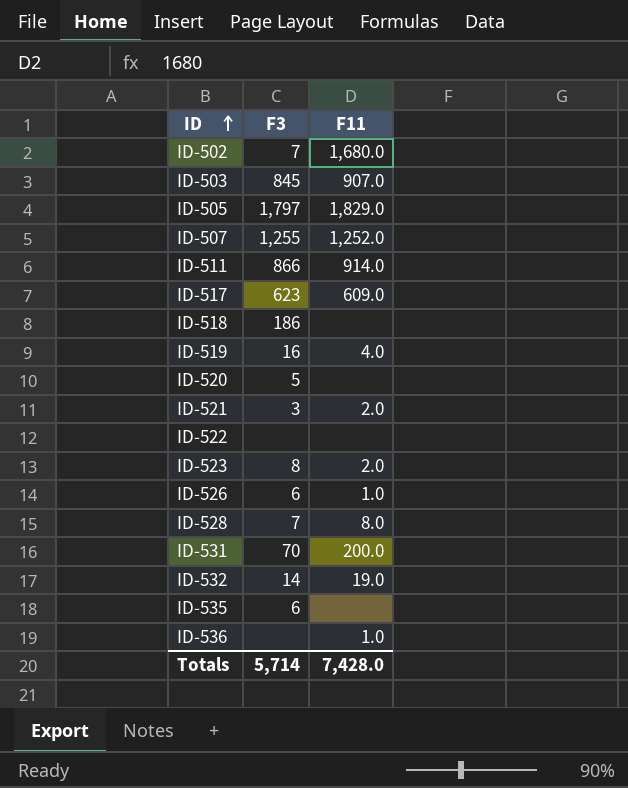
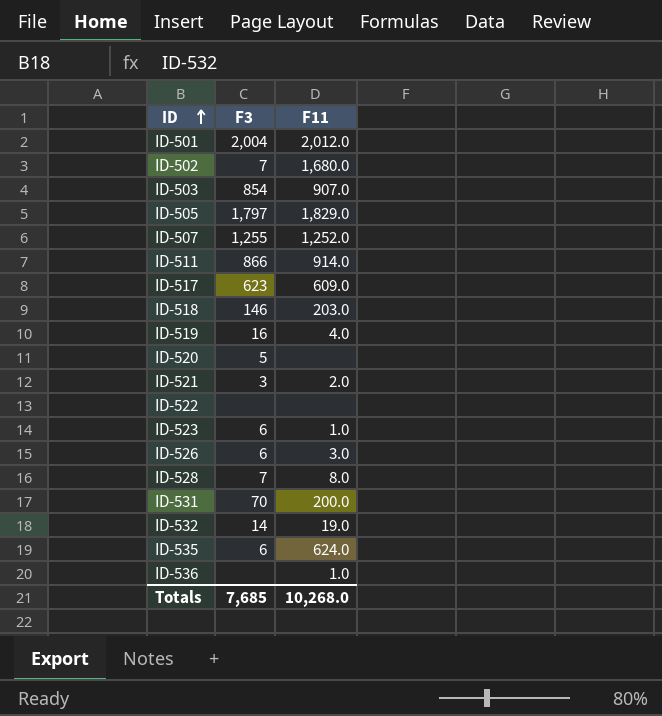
row ID-501: none -> 2,004 | 2,012.0
ID-503 | F3: 845 -> 854
ID-518 | F3: 186 -> 146
ID-518 | F11: none -> 203.0
ID-523 | F3: 8 -> 6
ID-523 | F11: 2.0 -> 1.0
ID-526 | F11: 1.0 -> 3.0
ID-535 | F11: none -> 624.0
Totals | F3: 5,714 -> 7,685
Totals | F11: 7,428.0 -> 10,268.0

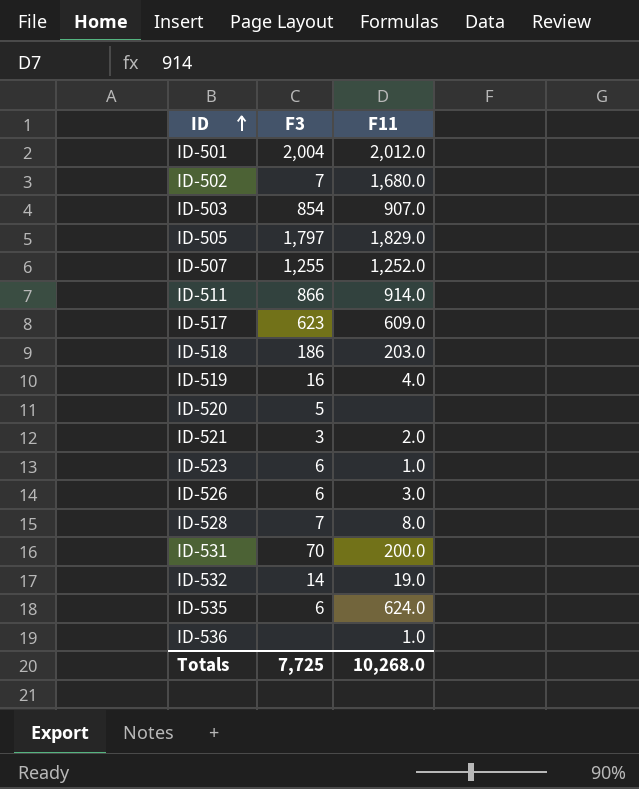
row ID-522: none | none -> none
ID-518 | F3: 146 -> 186
Totals | F3: 7,685 -> 7,725

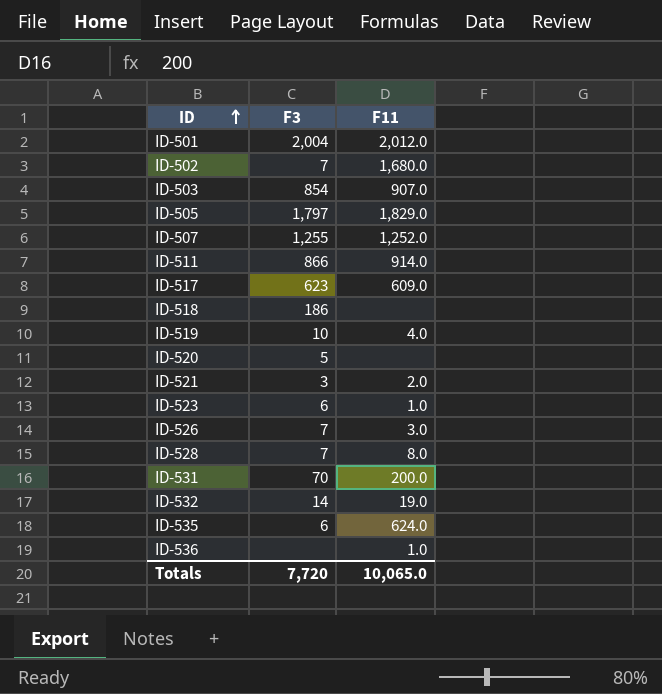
ID-518 | F11: 203.0 -> none
ID-519 | F3: 16 -> 10
ID-526 | F3: 6 -> 7
Totals | F3: 7,725 -> 7,720
Totals | F11: 10,268.0 -> 10,065.0

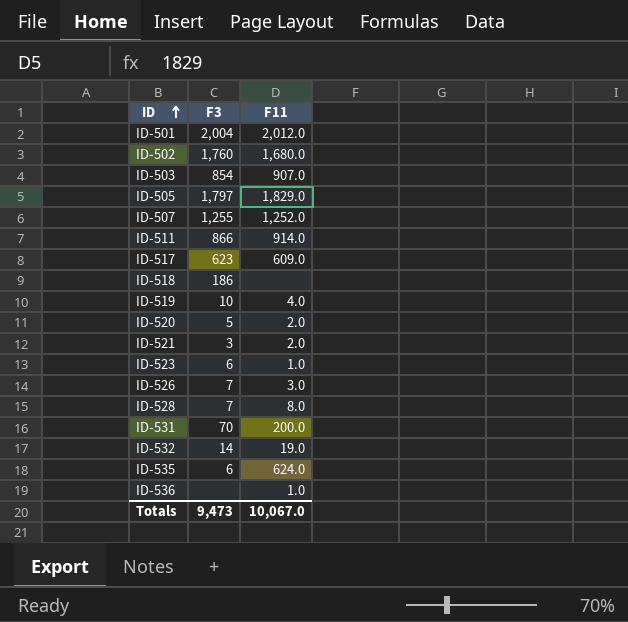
ID-502 | F3: 7 -> 1,760
ID-520 | F11: none -> 2.0
Totals | F3: 7,720 -> 9,473
Totals | F11: 10,065.0 -> 10,067.0

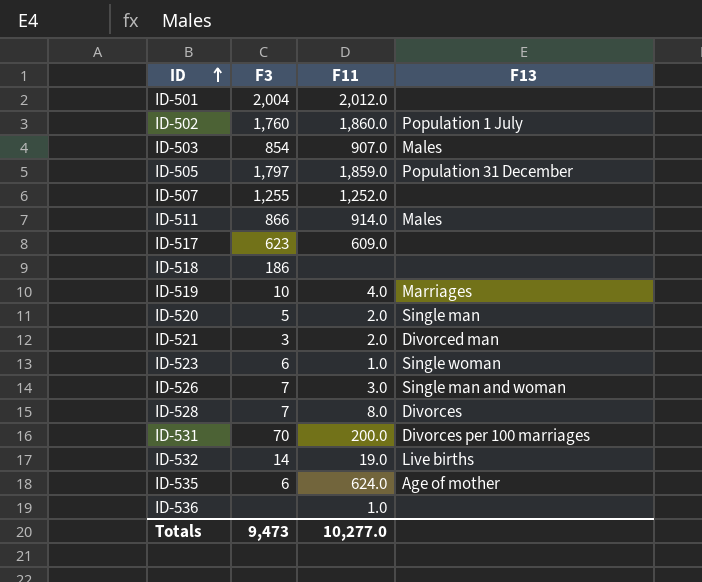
column F13 | position: none -> 4
ID-502 | F11: 1,680.0 -> 1,860.0
ID-505 | F11: 1,829.0 -> 1,859.0
Totals | F11: 10,067.0 -> 10,277.0

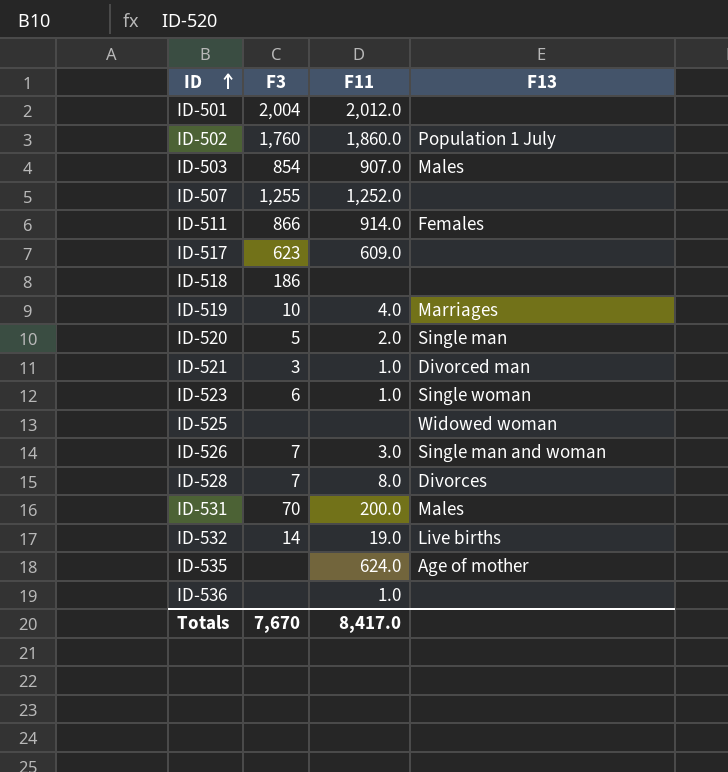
row ID-505: 1,797 | 1,859.0 | Population 31 December -> none
ID-511 | F13: Males -> Females
ID-521 | F11: 2.0 -> 1.0
row ID-525: none -> none | none | Widowed woman
ID-531 | F13: Divorces per 100 marriages -> Males
ID-535 | F3: 6 -> none
Totals | F3: 9,473 -> 7,670
Totals | F11: 10,277.0 -> 8,417.0

